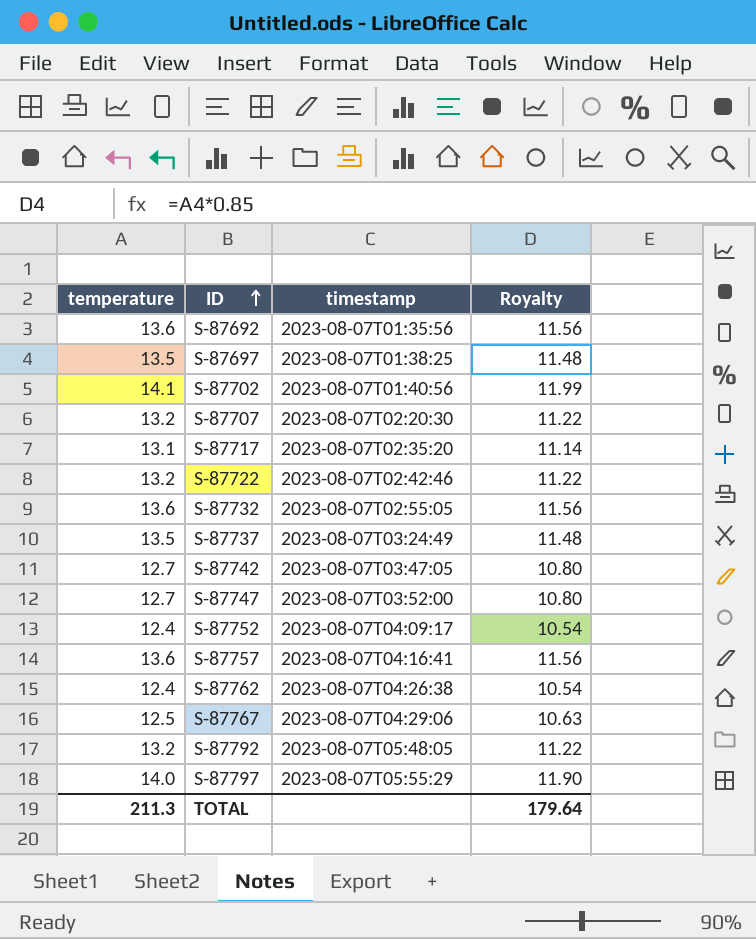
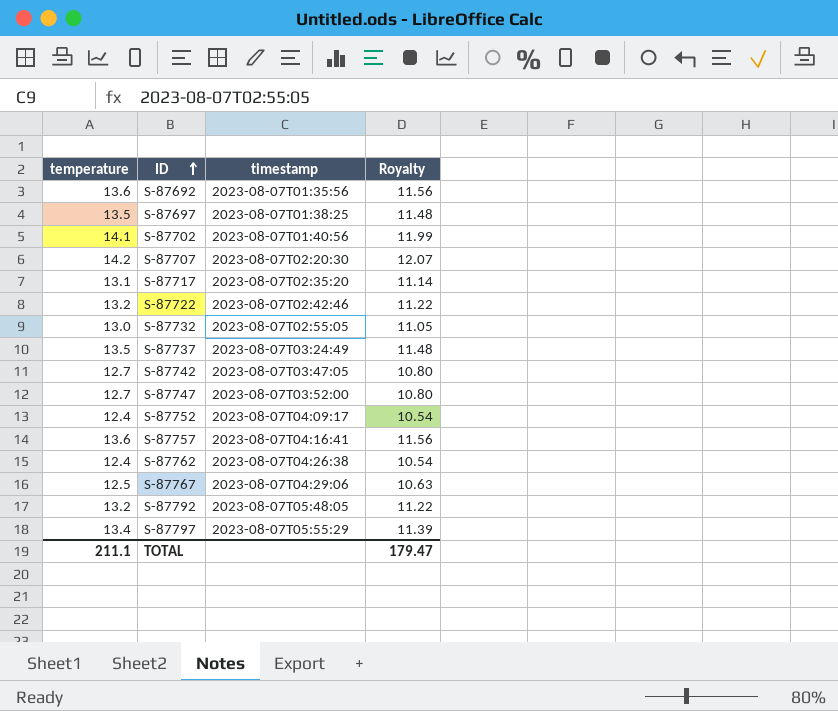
S-87707 | temperature: 13.2 -> 14.2
S-87707 | Royalty: 11.22 -> 12.07
S-87732 | temperature: 13.6 -> 13.0
S-87732 | Royalty: 11.56 -> 11.05
S-87797 | temperature: 14.0 -> 13.4
S-87797 | Royalty: 11.90 -> 11.39
TOTAL | temperature: 211.3 -> 211.1
TOTAL | Royalty: 179.64 -> 179.47

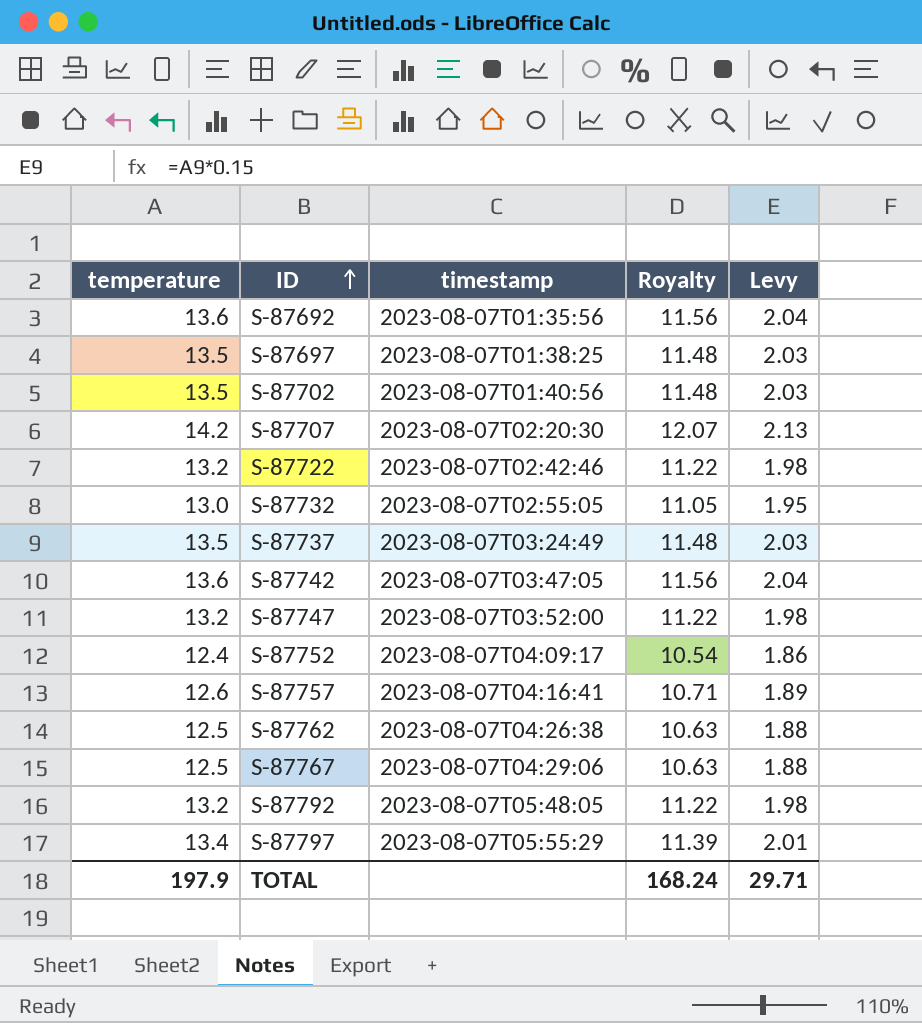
column Levy | formula: none -> [temperature] * 0.15
row S-87717: 13.1 | 2023-08-07T02:35:20 | 11.14 -> none
S-87702 | temperature: 14.1 -> 13.5
S-87702 | Royalty: 11.99 -> 11.48
S-87742 | temperature: 12.7 -> 13.6
S-87742 | Royalty: 10.80 -> 11.56
S-87747 | temperature: 12.7 -> 13.2
S-87747 | Royalty: 10.80 -> 11.22
S-87757 | temperature: 13.6 -> 12.6
S-87757 | Royalty: 11.56 -> 10.71
S-87762 | temperature: 12.4 -> 12.5
S-87762 | Royalty: 10.54 -> 10.63
TOTAL | temperature: 211.1 -> 197.9
TOTAL | Royalty: 179.47 -> 168.24

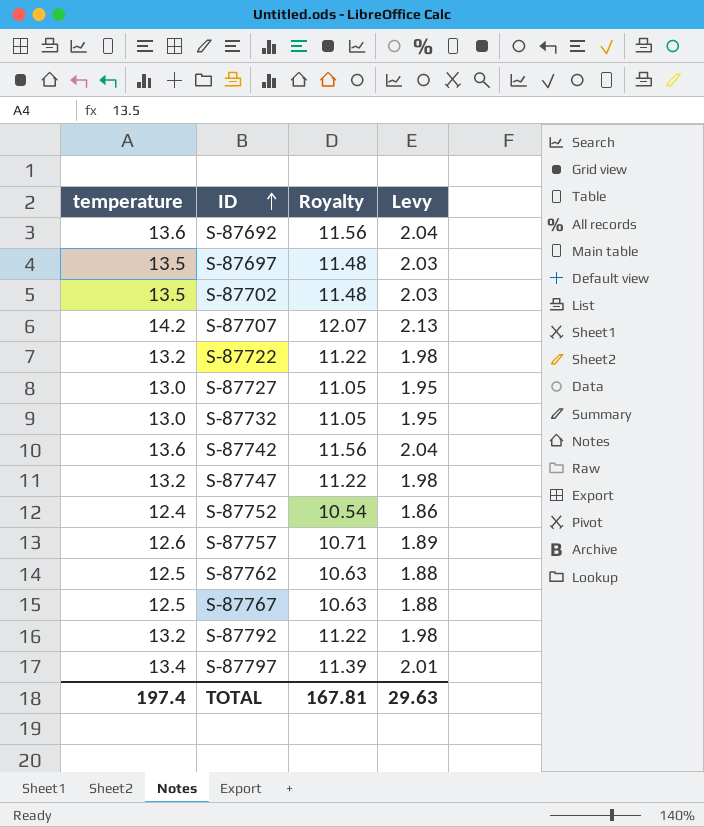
column timestamp | position: 3 -> none
row S-87737: 13.5 | 2023-08-07T03:24:49 | 11.48 | 2.03 -> none
row S-87727: none -> 13.0 | 11.05 | 1.95
TOTAL | temperature: 197.9 -> 197.4
TOTAL | Royalty: 168.24 -> 167.81
TOTAL | Levy: 29.71 -> 29.63

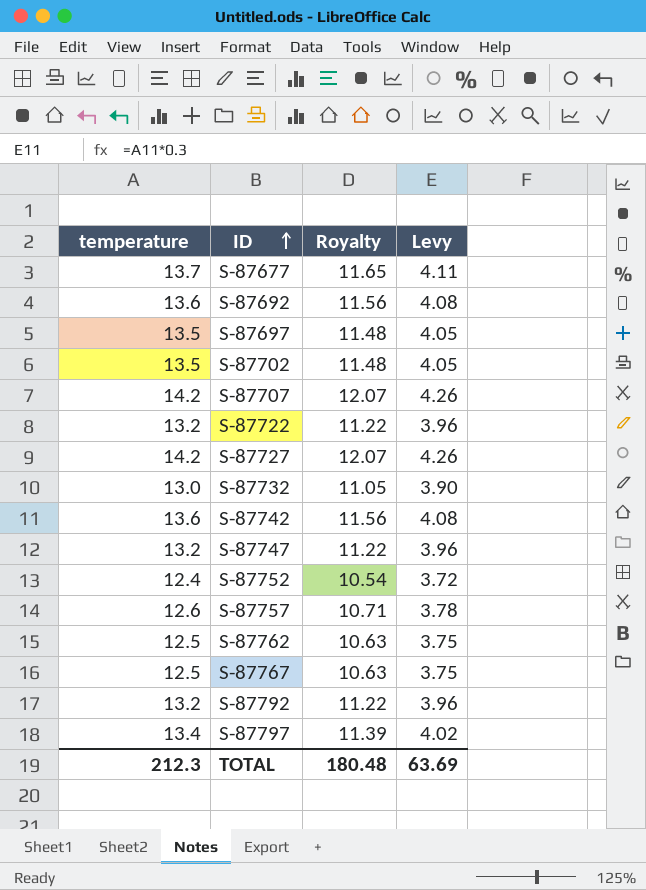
column Levy | formula: [temperature] * 0.15 -> [temperature] * 0.3
row S-87677: none -> 13.7 | 11.65 | 4.11
S-87727 | temperature: 13.0 -> 14.2
S-87727 | Royalty: 11.05 -> 12.07
TOTAL | temperature: 197.4 -> 212.3
TOTAL | Royalty: 167.81 -> 180.48
TOTAL | Levy: 29.63 -> 63.69

